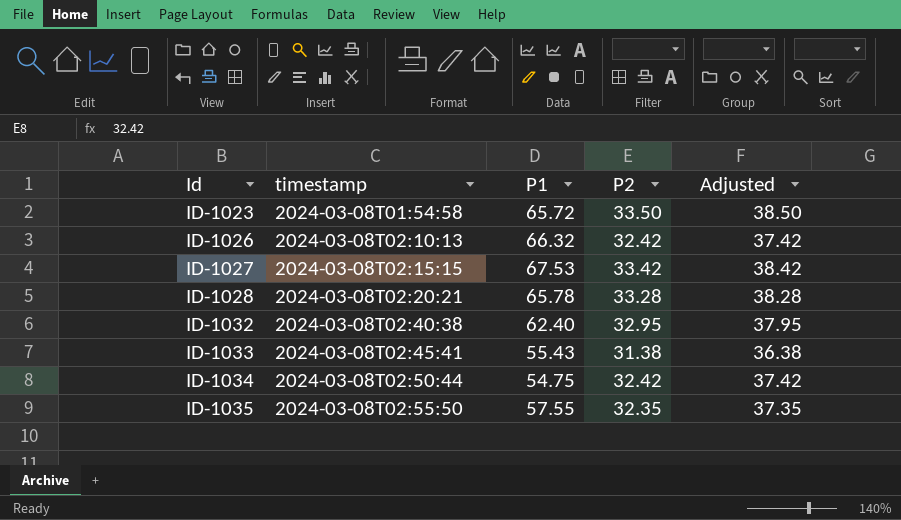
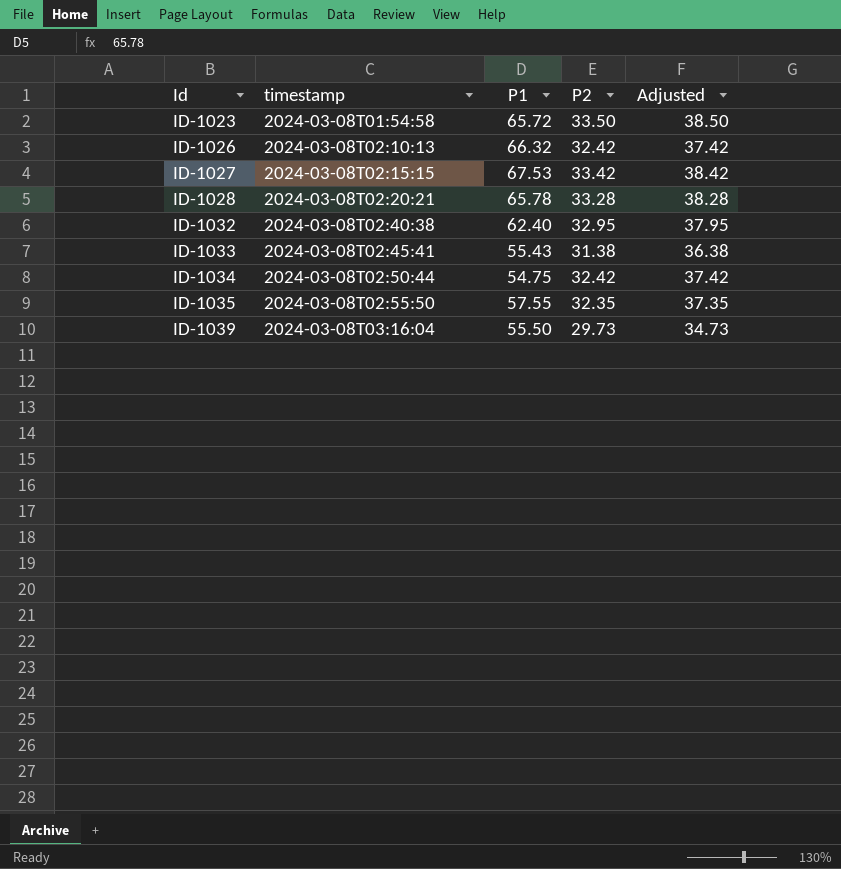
row ID-1039: none -> 2024-03-08T03:16:04 | 55.50 | 29.73 | 34.73

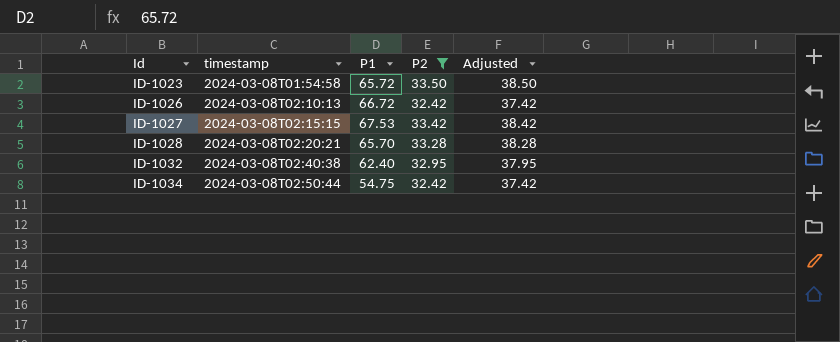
filter: none -> P2 >= 32.42
ID-1026 | P1: 66.32 -> 66.72
ID-1028 | P1: 65.78 -> 65.70

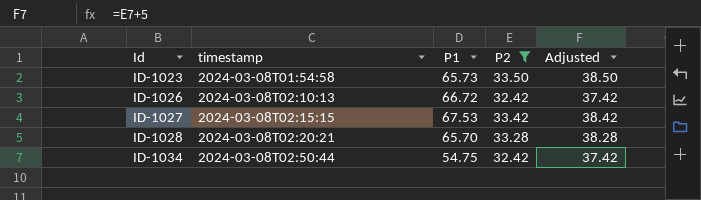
row ID-1032: 2024-03-08T02:40:38 | 62.40 | 32.95 | 37.95 -> none
ID-1023 | P1: 65.72 -> 65.73

